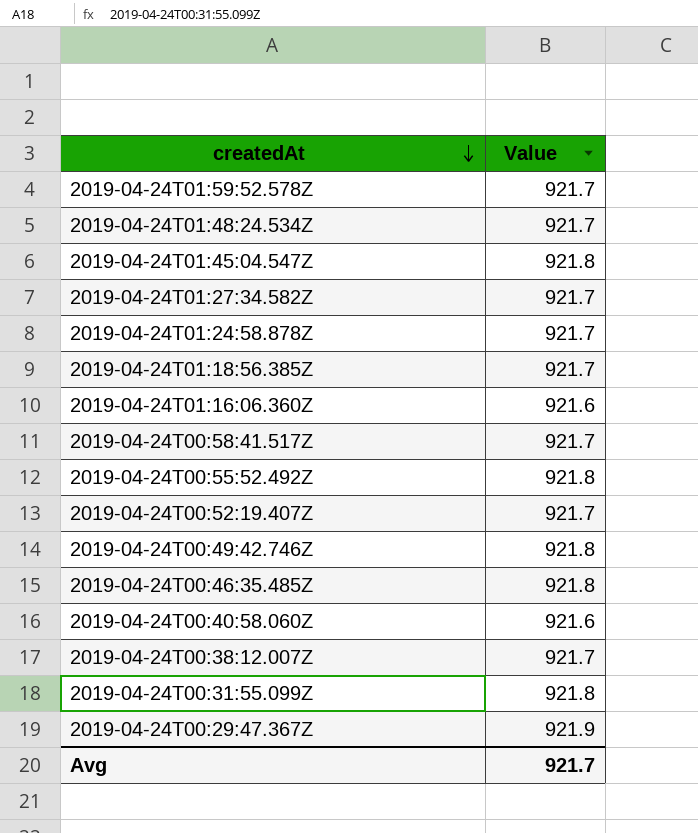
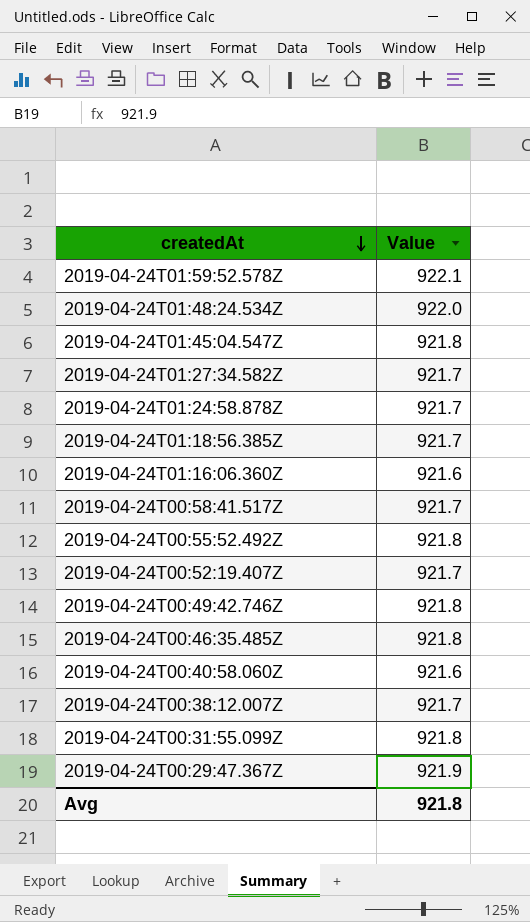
2019-04-24T01:59:52.578Z | Value: 921.7 -> 922.1
2019-04-24T01:48:24.534Z | Value: 921.7 -> 922.0
Avg | Value: 921.7 -> 921.8

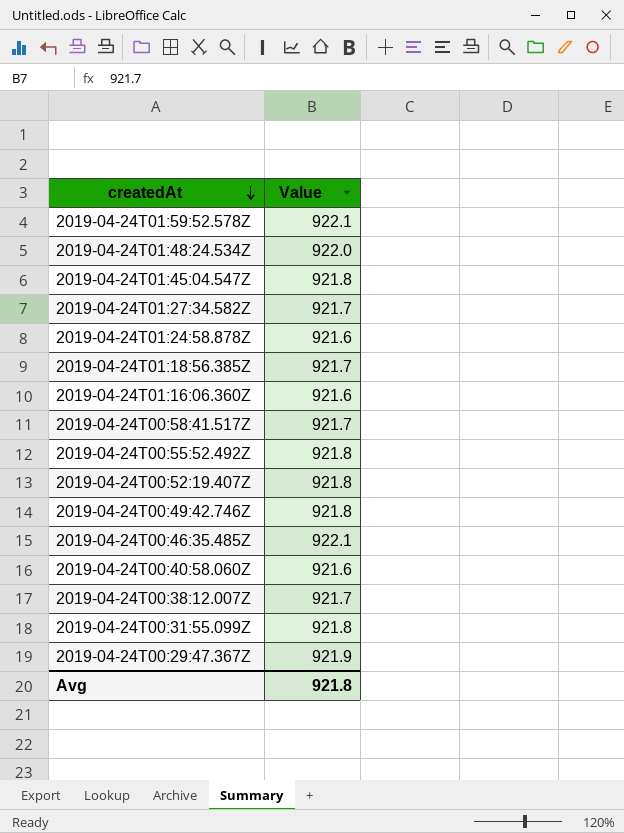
2019-04-24T01:24:58.878Z | Value: 921.7 -> 921.6
2019-04-24T00:52:19.407Z | Value: 921.7 -> 921.8
2019-04-24T00:46:35.485Z | Value: 921.8 -> 922.1

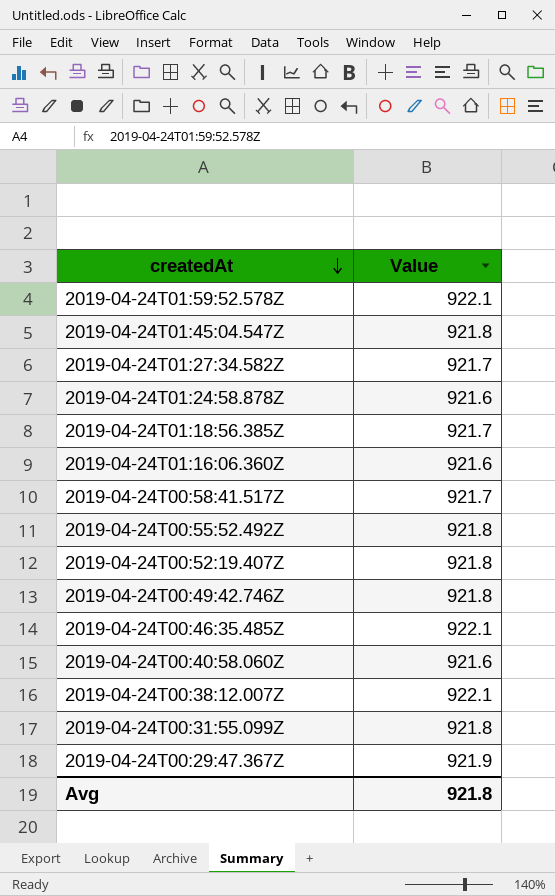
row 2019-04-24T01:48:24.534Z: 922.0 -> none
2019-04-24T00:38:12.007Z | Value: 921.7 -> 922.1

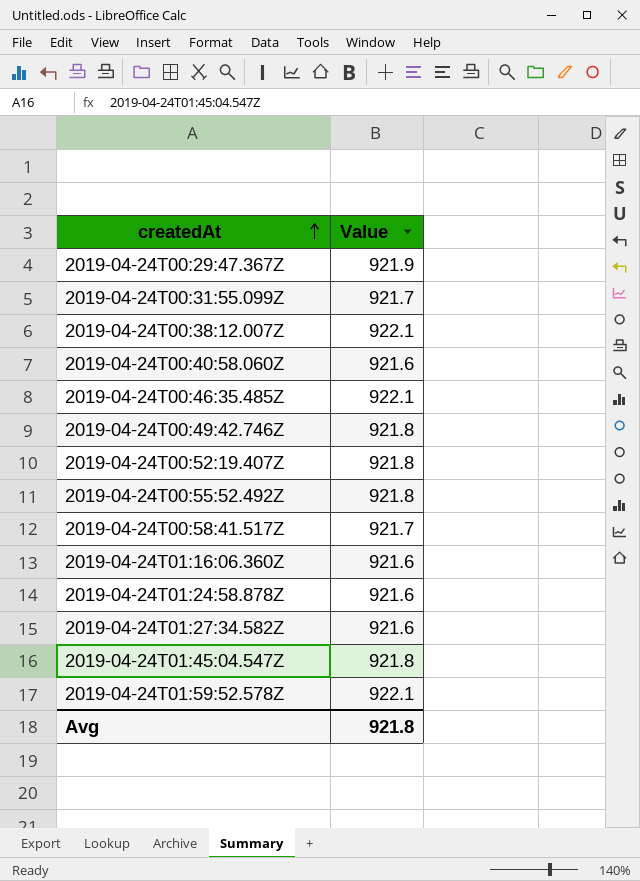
row order: createdAt descending -> createdAt ascending
row 2019-04-24T01:18:56.385Z: 921.7 -> none
2019-04-24T00:31:55.099Z | Value: 921.8 -> 921.7
2019-04-24T01:27:34.582Z | Value: 921.7 -> 921.6

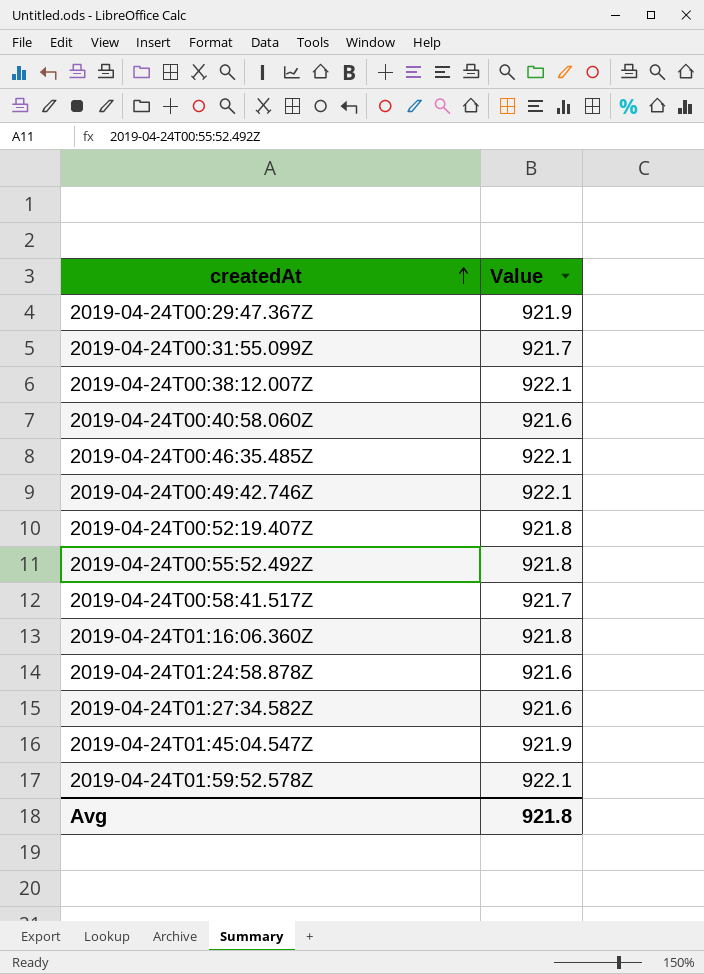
2019-04-24T00:49:42.746Z | Value: 921.8 -> 922.1
2019-04-24T01:16:06.360Z | Value: 921.6 -> 921.8
2019-04-24T01:45:04.547Z | Value: 921.8 -> 921.9

